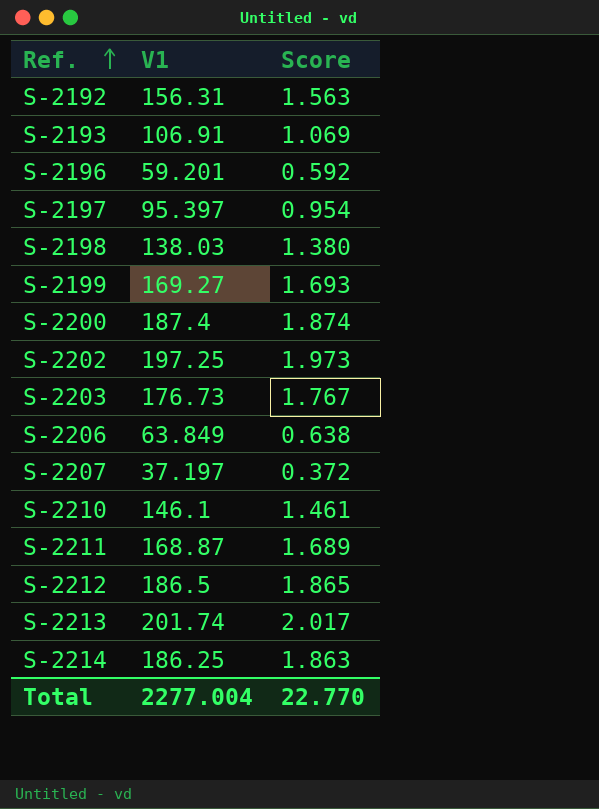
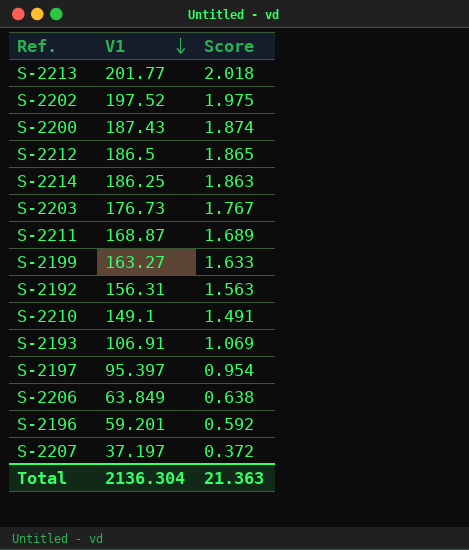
row order: Ref. ascending -> V1 descending
row S-2198: 138.03 | 1.380 -> none
S-2213 | V1: 201.74 -> 201.77
S-2213 | Score: 2.017 -> 2.018
S-2202 | V1: 197.25 -> 197.52
S-2202 | Score: 1.973 -> 1.975
S-2200 | V1: 187.4 -> 187.43
S-2199 | V1: 169.27 -> 163.27
S-2199 | Score: 1.693 -> 1.633
S-2210 | V1: 146.1 -> 149.1
S-2210 | Score: 1.461 -> 1.491
Total | V1: 2277.004 -> 2136.304
Total | Score: 22.770 -> 21.363

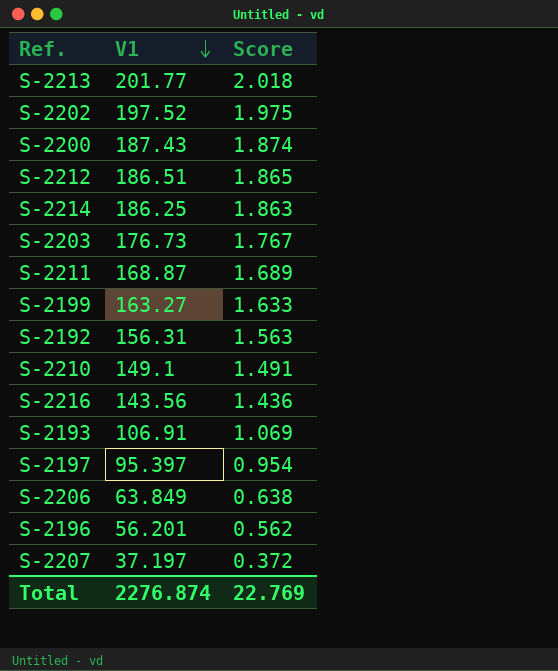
S-2212 | V1: 186.5 -> 186.51
row S-2216: none -> 143.56 | 1.436
S-2196 | V1: 59.201 -> 56.201
S-2196 | Score: 0.592 -> 0.562
Total | V1: 2136.304 -> 2276.874
Total | Score: 21.363 -> 22.769

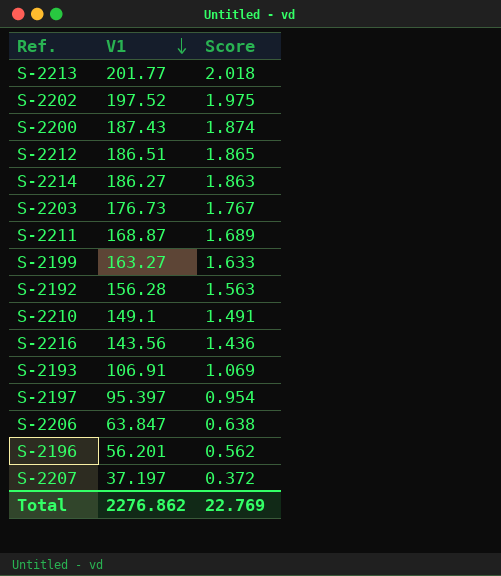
S-2214 | V1: 186.25 -> 186.27
S-2192 | V1: 156.31 -> 156.28
S-2206 | V1: 63.849 -> 63.847
Total | V1: 2276.874 -> 2276.862

